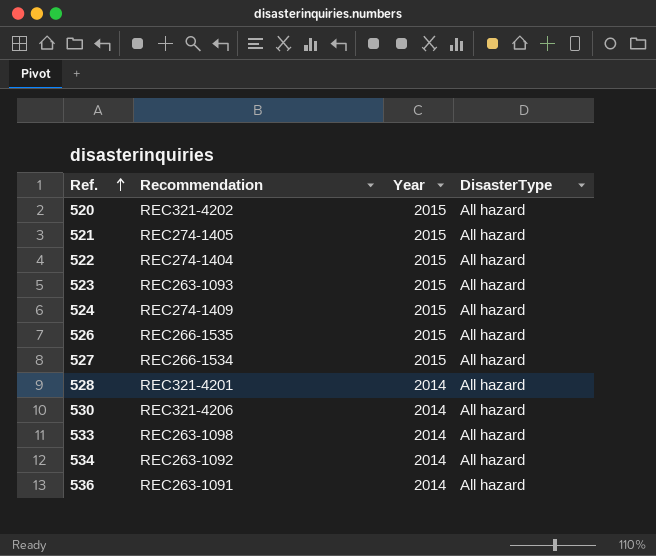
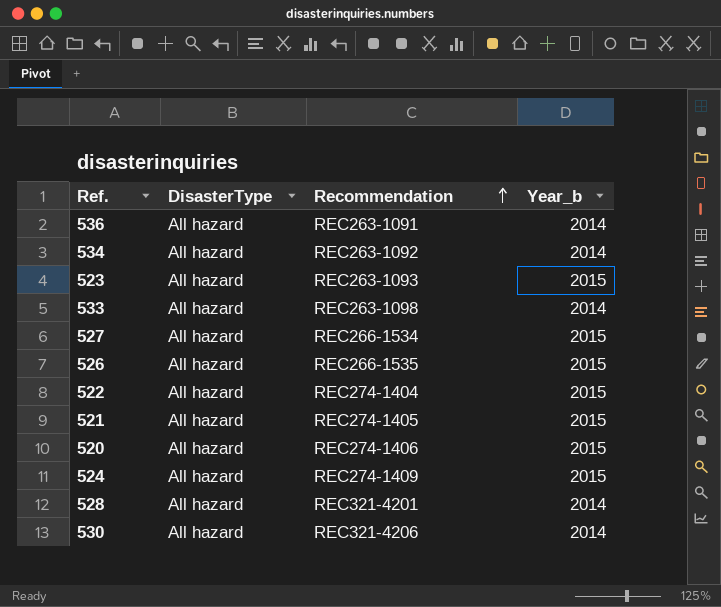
row order: Ref. ascending -> Recommendation ascending
column DisasterType | position: 4 -> 2
column name: Year -> Year_b
520 | Recommendation: REC321-4202 -> REC274-1406

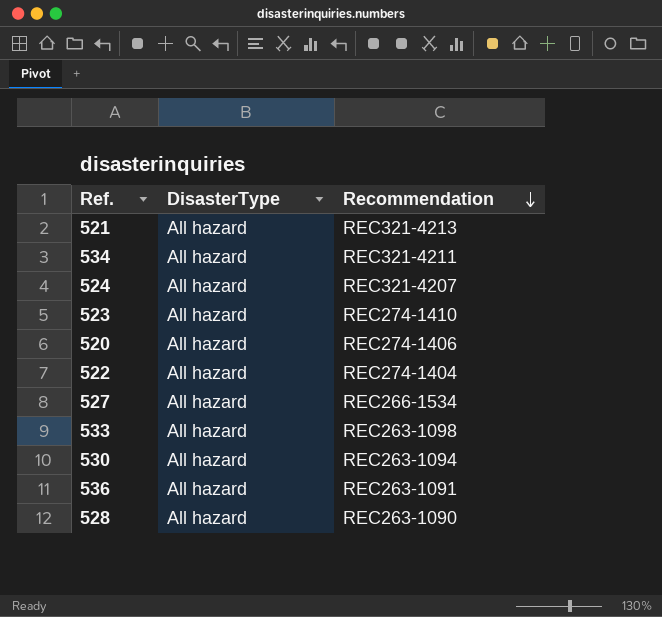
row order: Recommendation ascending -> Recommendation descending
column Year_b | position: 4 -> none
row 526: All hazard | REC266-1535 | 2015 -> none
521 | Recommendation: REC274-1405 -> REC321-4213
534 | Recommendation: REC263-1092 -> REC321-4211
524 | Recommendation: REC274-1409 -> REC321-4207
523 | Recommendation: REC263-1093 -> REC274-1410
530 | Recommendation: REC321-4206 -> REC263-1094
528 | Recommendation: REC321-4201 -> REC263-1090

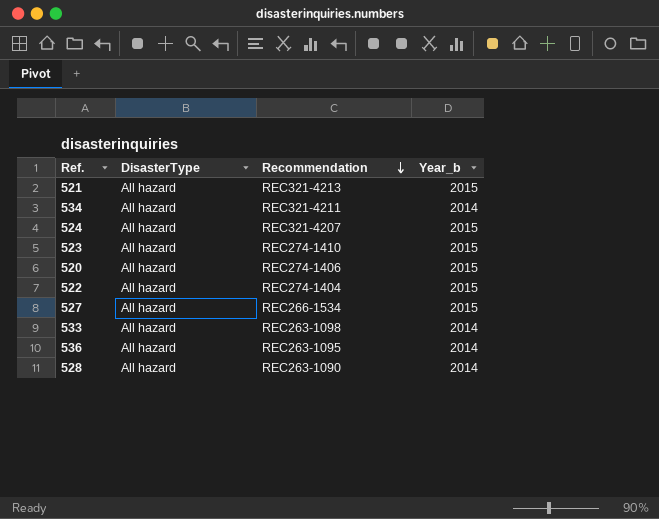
column Year_b | position: none -> 4
row 530: All hazard | REC263-1094 -> none
536 | Recommendation: REC263-1091 -> REC263-1095

